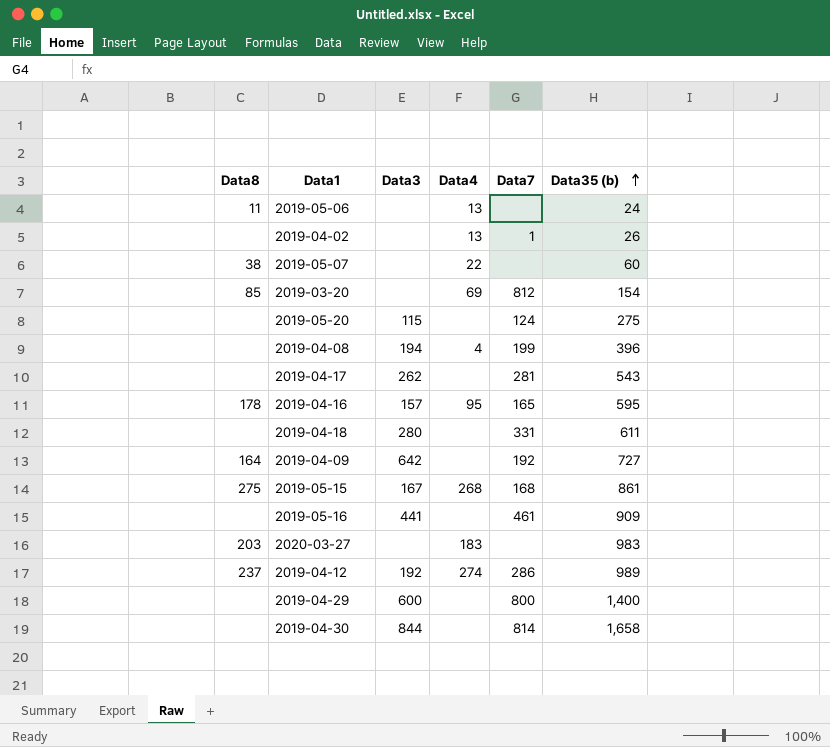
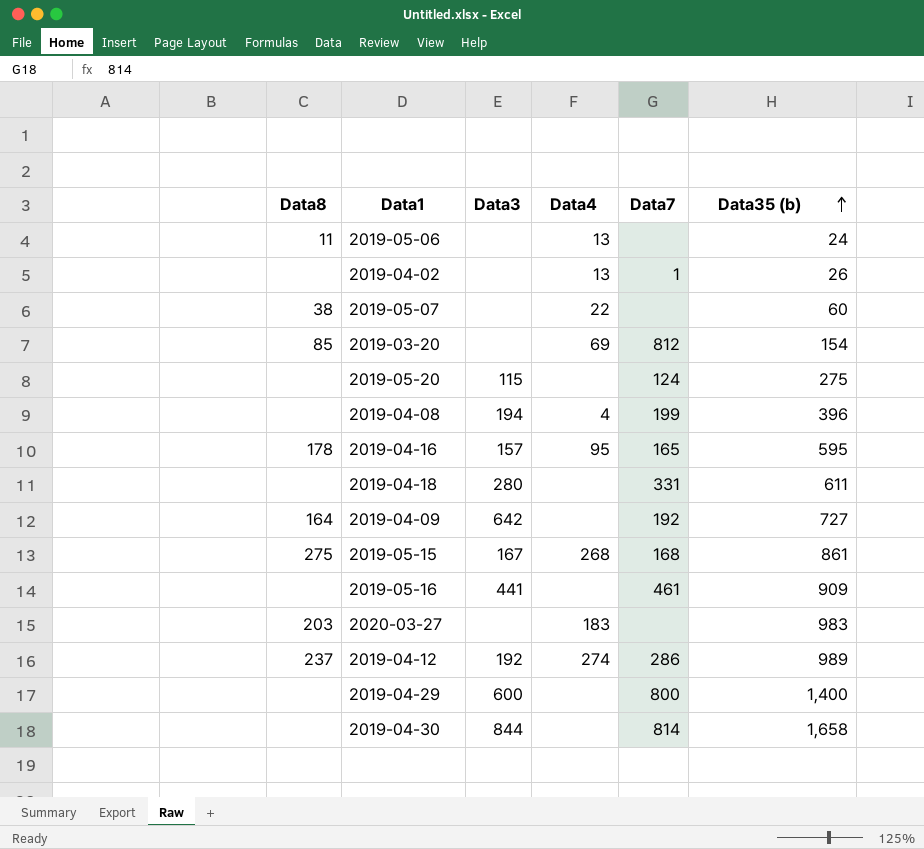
row 2019-04-17: none | 262 | none | 281 | 543 -> none

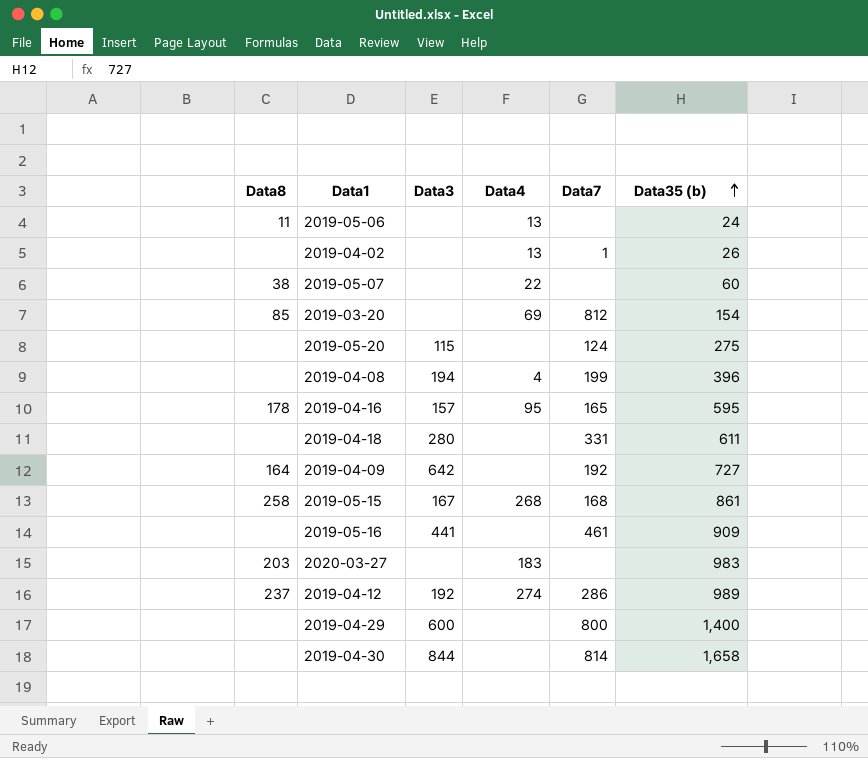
2019-05-15 | Data8: 275 -> 258

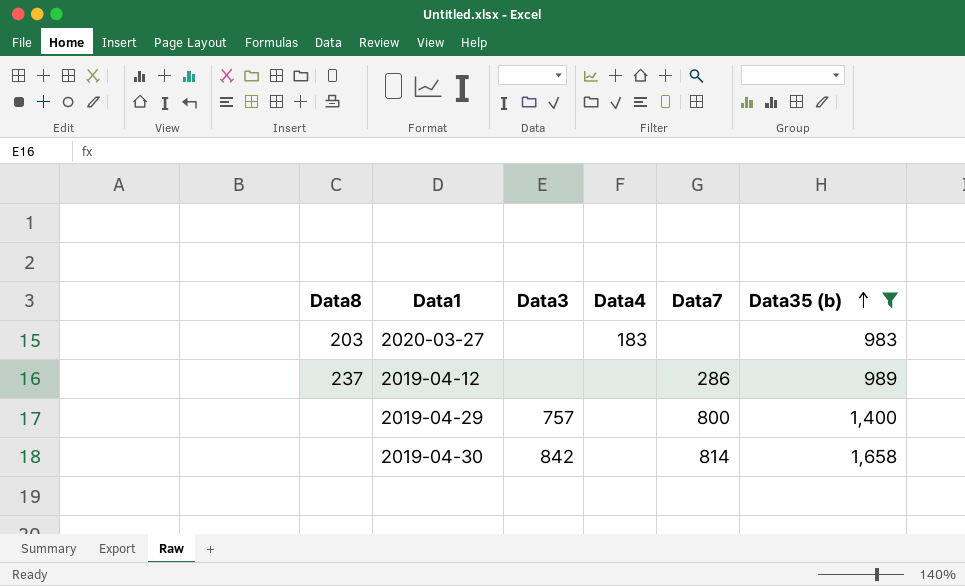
filter: none -> Data35 (b) >= 983
2019-04-12 | Data3: 192 -> none
2019-04-12 | Data4: 274 -> none
2019-04-29 | Data3: 600 -> 757
2019-04-30 | Data3: 844 -> 842

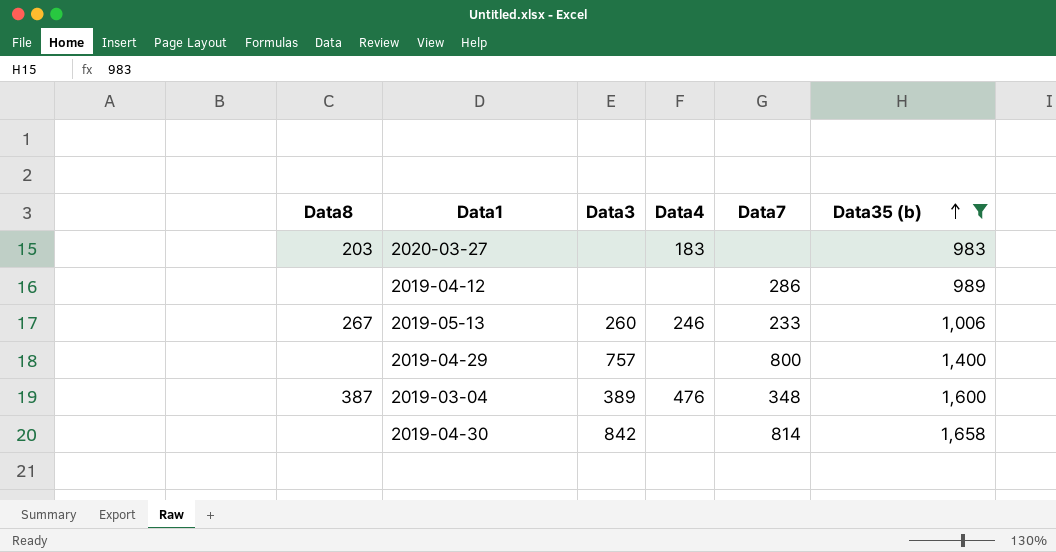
2019-04-12 | Data8: 237 -> none
row 2019-05-13: none -> 267 | 260 | 246 | 233 | 1,006
row 2019-03-04: none -> 387 | 389 | 476 | 348 | 1,600

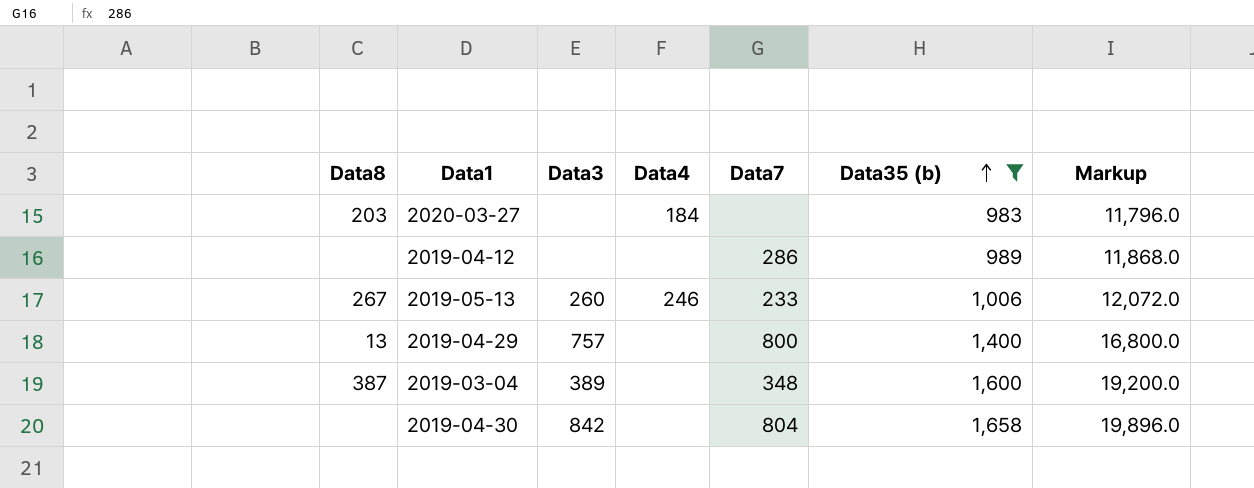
column Markup | formula: none -> [Data35 (b)] * 12
2020-03-27 | Data4: 183 -> 184
2019-04-29 | Data8: none -> 13
2019-03-04 | Data4: 476 -> none
2019-04-30 | Data7: 814 -> 804

